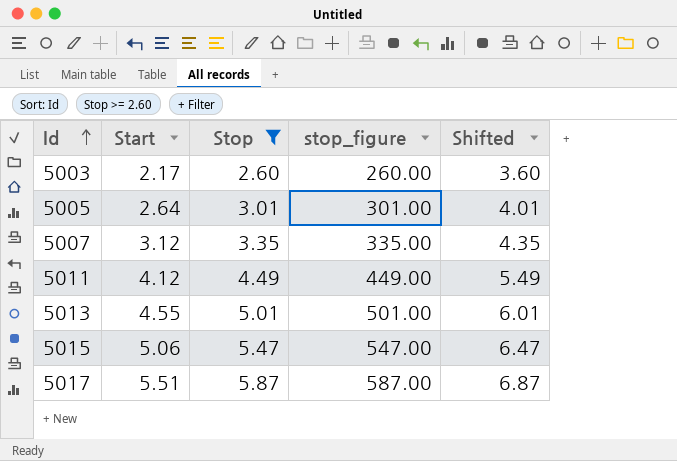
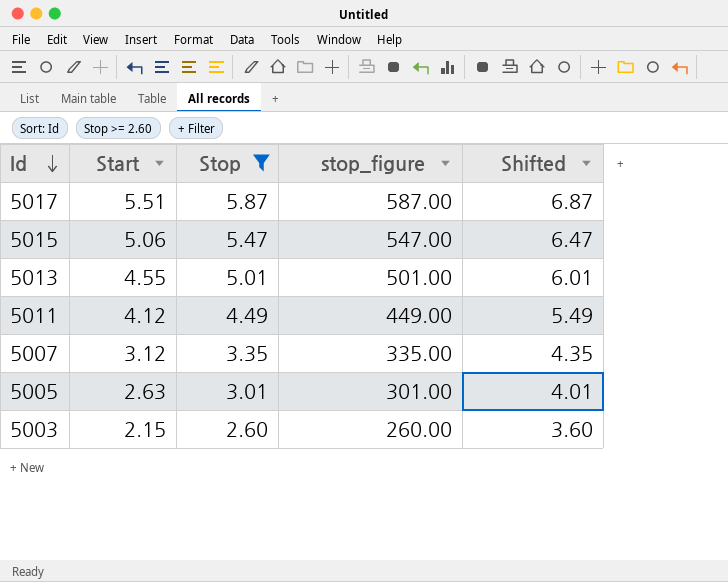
row order: Id ascending -> Id descending
5005 | Start: 2.64 -> 2.63
5003 | Start: 2.17 -> 2.15

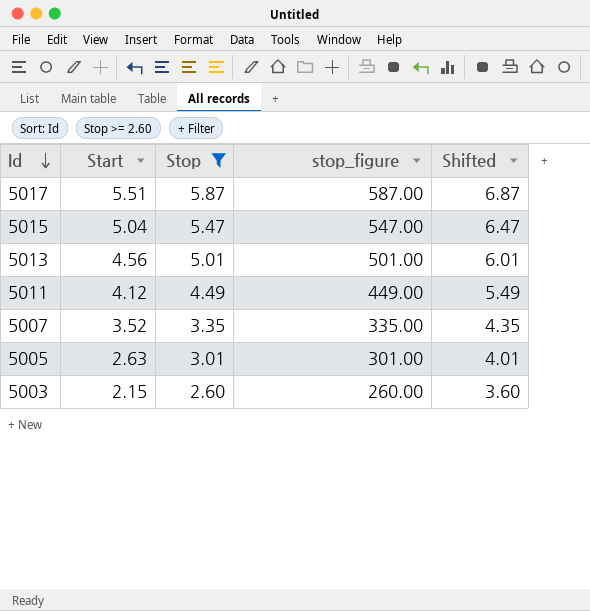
5015 | Start: 5.06 -> 5.04
5013 | Start: 4.55 -> 4.56
5007 | Start: 3.12 -> 3.52

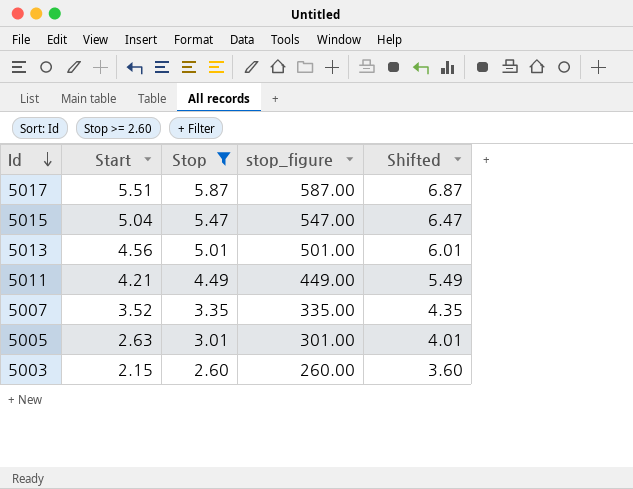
5011 | Start: 4.12 -> 4.21

